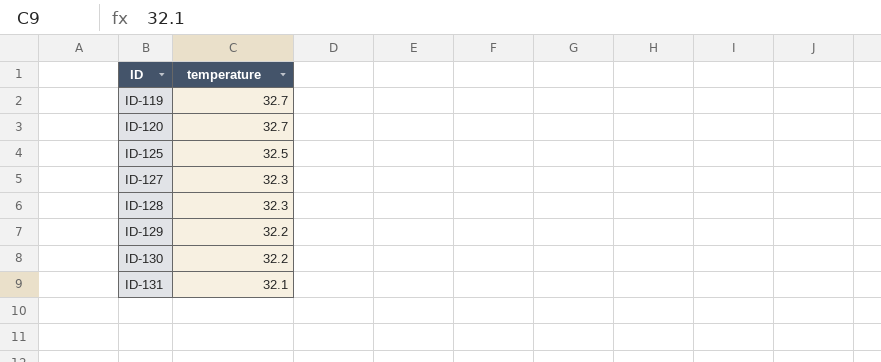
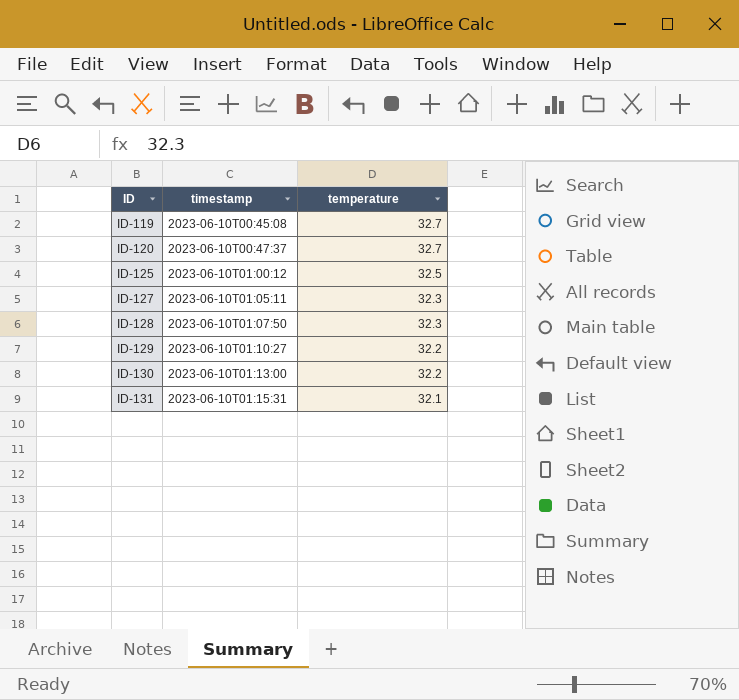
column timestamp | position: none -> 2

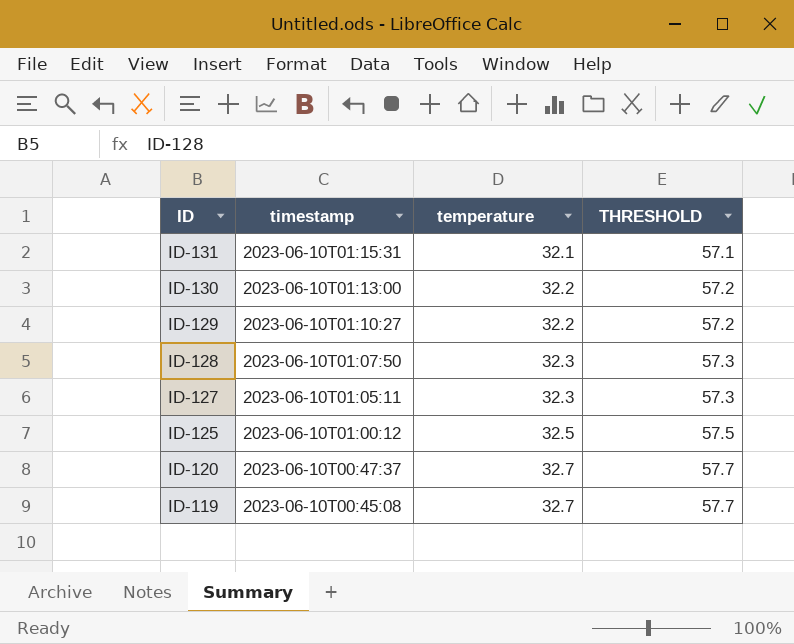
row order: ID ascending -> ID descending
column THRESHOLD | formula: none -> [temperature] + 25

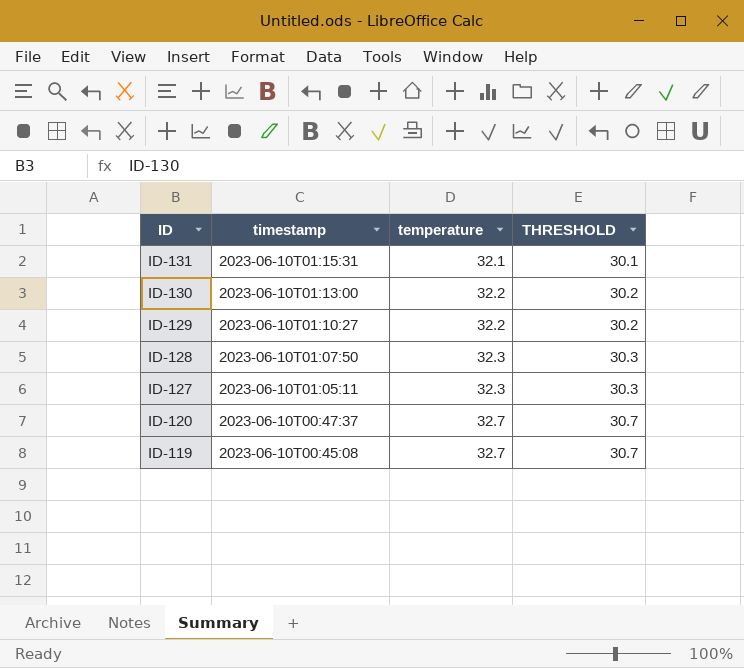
column THRESHOLD | formula: [temperature] + 25 -> [temperature] - 2
row ID-125: 2023-06-10T01:00:12 | 32.5 | 57.5 -> none

